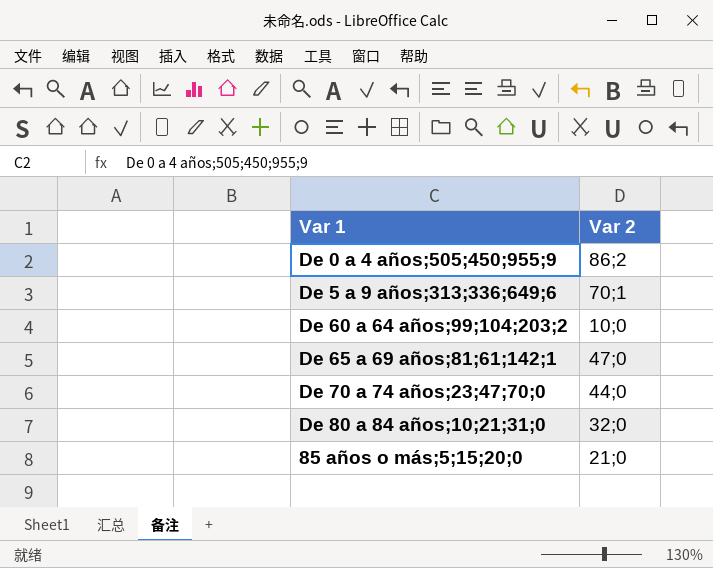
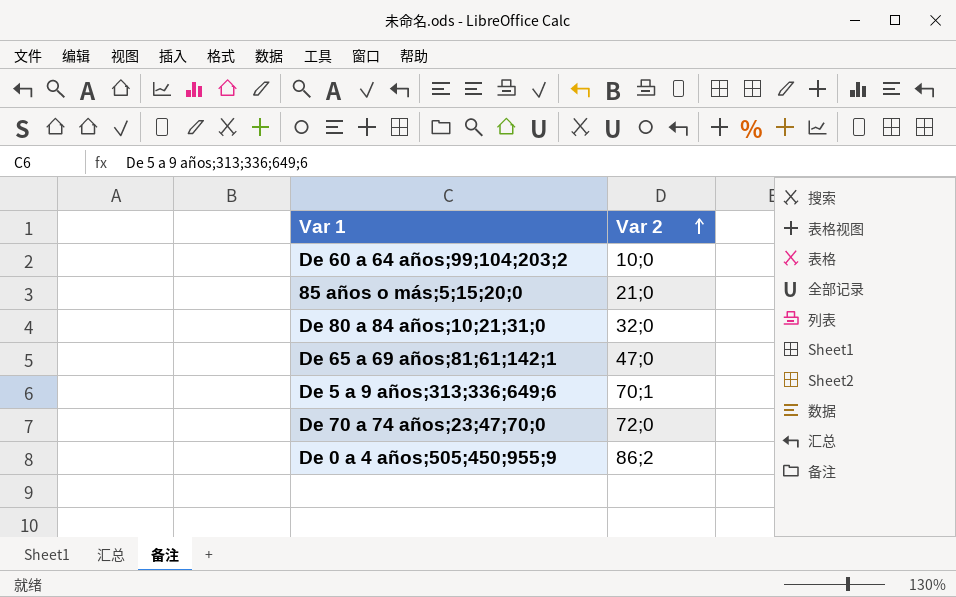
row order: none -> Var 2 ascending
De 70 a 74 años;23;47;70;0 | Var 2: 44;0 -> 72;0

